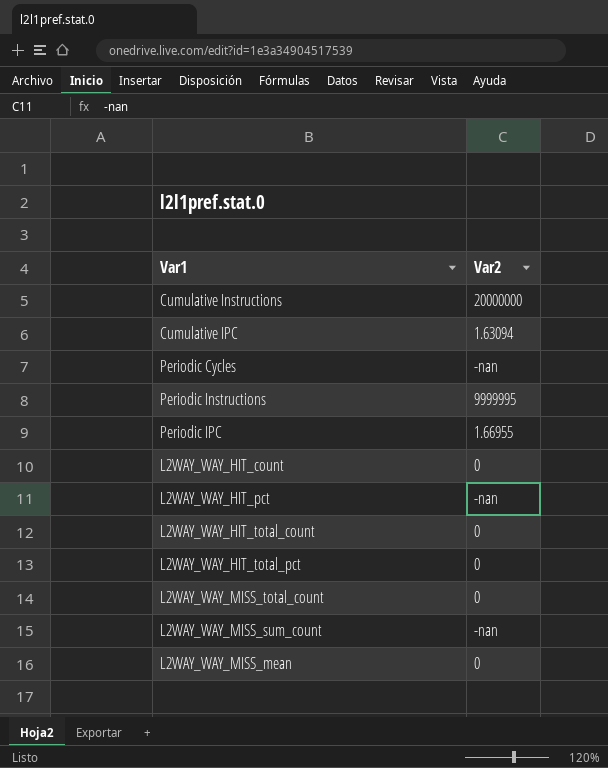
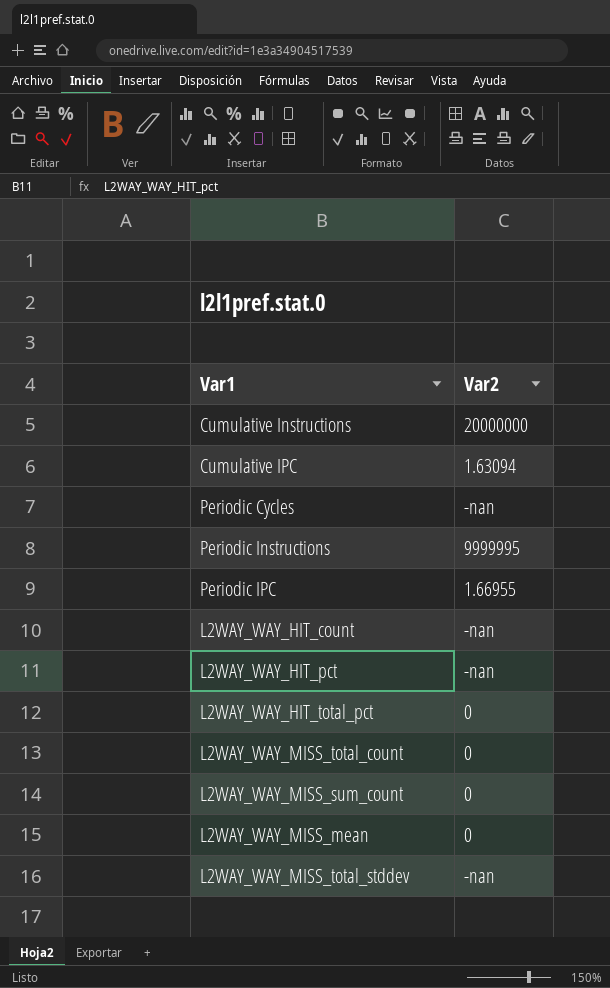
row L2WAY_WAY_HIT_total_count: 0 -> none
L2WAY_WAY_HIT_count | Var2: 0 -> -nan
L2WAY_WAY_MISS_sum_count | Var2: -nan -> 0
row L2WAY_WAY_MISS_total_stddev: none -> -nan

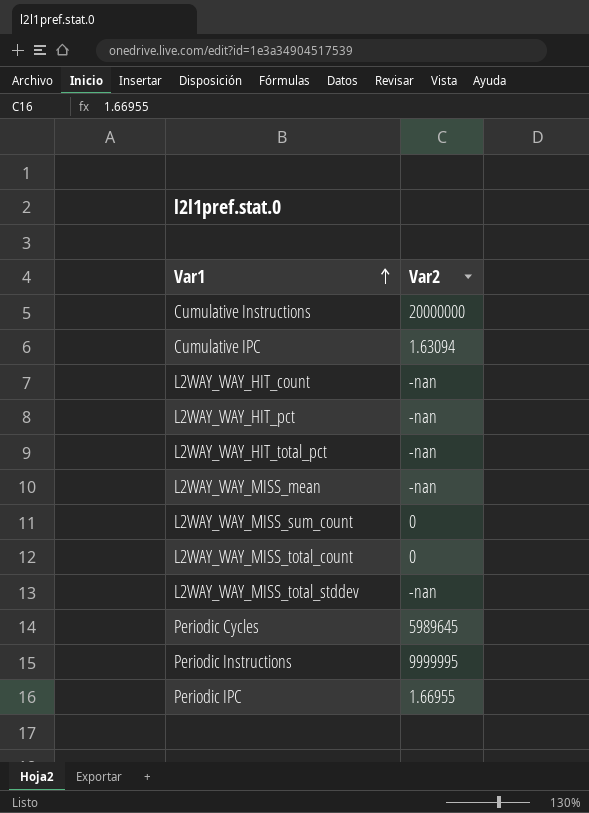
row order: none -> Var1 ascending
L2WAY_WAY_HIT_total_pct | Var2: 0 -> -nan
L2WAY_WAY_MISS_mean | Var2: 0 -> -nan
Periodic Cycles | Var2: -nan -> 5989645

